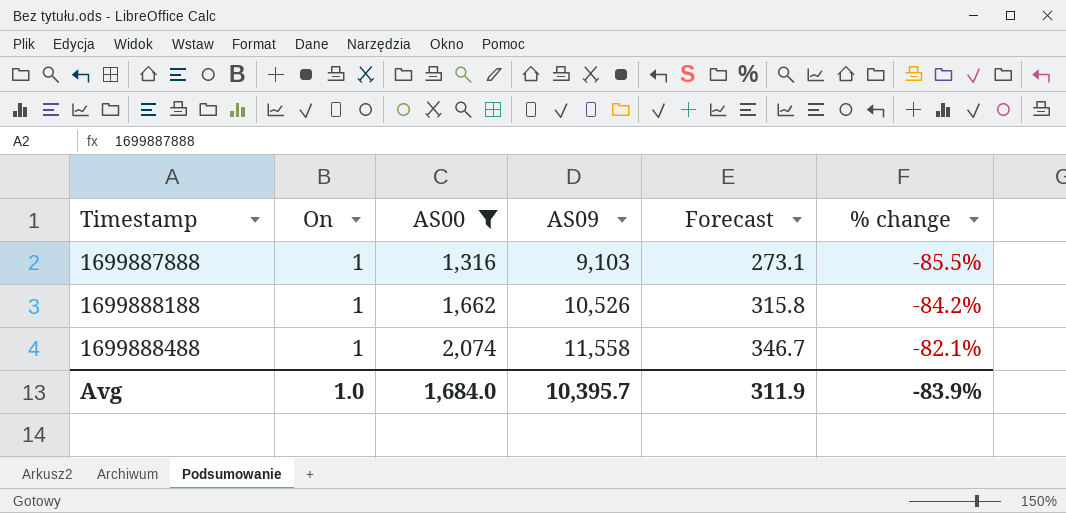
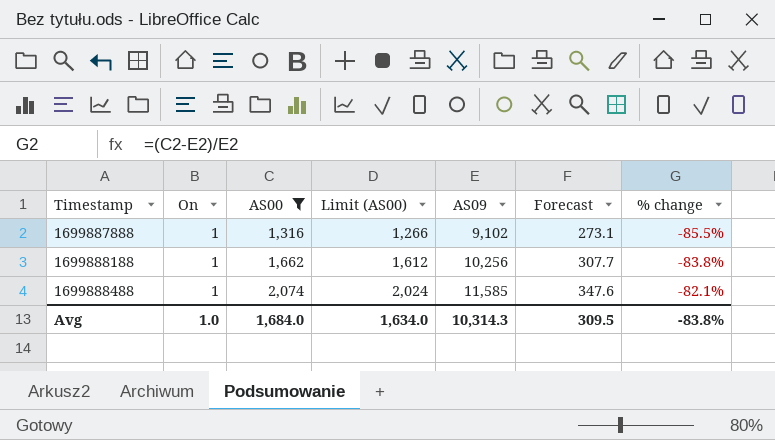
column Limit (AS00) | formula: none -> [AS00] - 50
1699887888 | AS09: 9,103 -> 9,102
1699888188 | AS09: 10,526 -> 10,256
1699888188 | Forecast: 315.8 -> 307.7
1699888188 | % change: -84.2% -> -83.8%
1699888488 | AS09: 11,558 -> 11,585
1699888488 | Forecast: 346.7 -> 347.6
Avg | AS09: 10,395.7 -> 10,314.3
Avg | Forecast: 311.9 -> 309.5
Avg | % change: -83.9% -> -83.8%

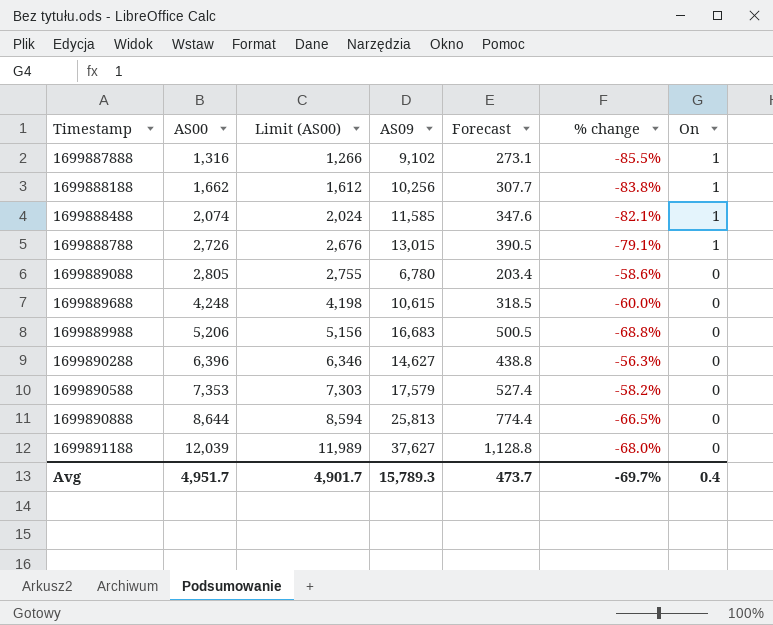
filter: AS00 <= 2,074 -> none
column On | position: 2 -> 7
Avg | AS00: 1,684.0 -> 4,951.7
Avg | Limit (AS00): 1,634.0 -> 4,901.7
Avg | AS09: 10,314.3 -> 15,789.3
Avg | Forecast: 309.5 -> 473.7
Avg | % change: -83.8% -> -69.7%
Avg | On: 1.0 -> 0.4

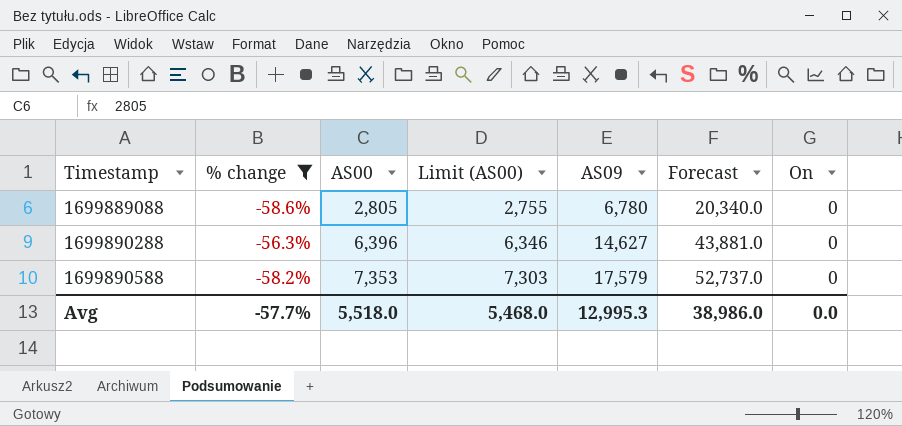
filter: none -> % change >= -58.6%
column % change | position: 6 -> 2
column Forecast | formula: [AS09] * 0.03 -> [AS09] * 3
Avg | % change: -69.7% -> -57.7%
Avg | AS00: 4,951.7 -> 5,518.0
Avg | Limit (AS00): 4,901.7 -> 5,468.0
Avg | AS09: 15,789.3 -> 12,995.3
Avg | Forecast: 473.7 -> 38,986.0
Avg | On: 0.4 -> 0.0

